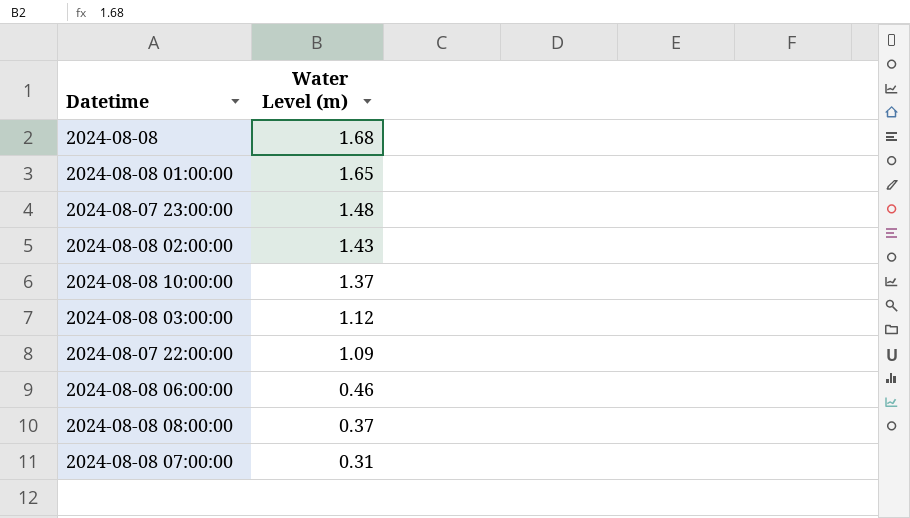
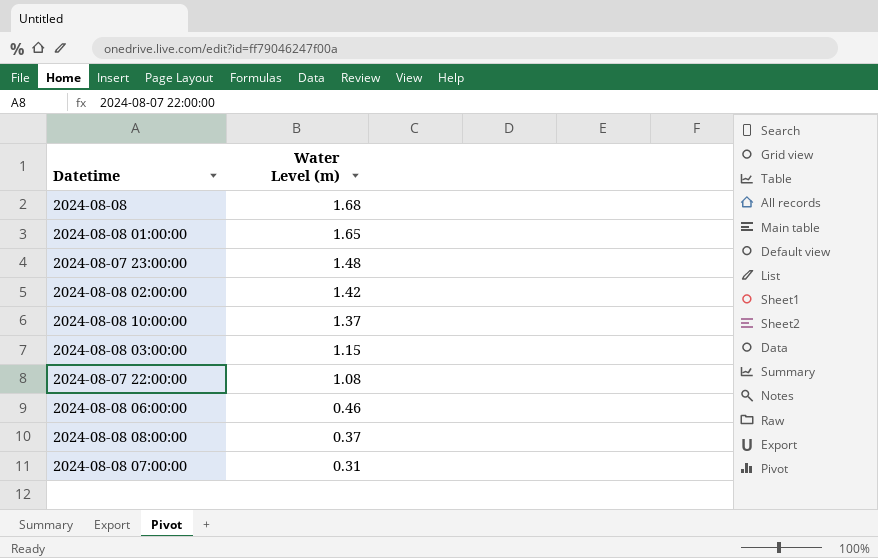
2024-08-08 02:00:00 | Water Level (m): 1.43 -> 1.42
2024-08-08 03:00:00 | Water Level (m): 1.12 -> 1.15
2024-08-07 22:00:00 | Water Level (m): 1.09 -> 1.08

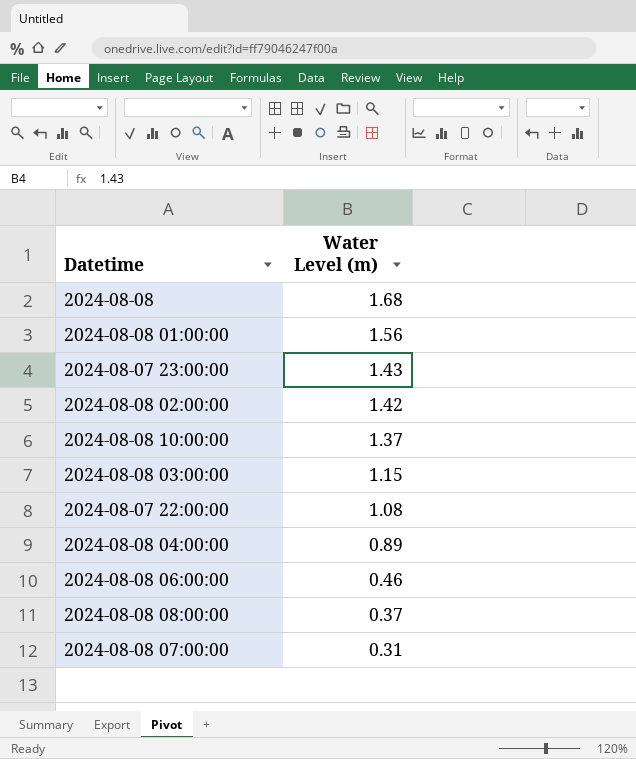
2024-08-08 01:00:00 | Water Level (m): 1.65 -> 1.56
2024-08-07 23:00:00 | Water Level (m): 1.48 -> 1.43
row 2024-08-08 04:00:00: none -> 0.89

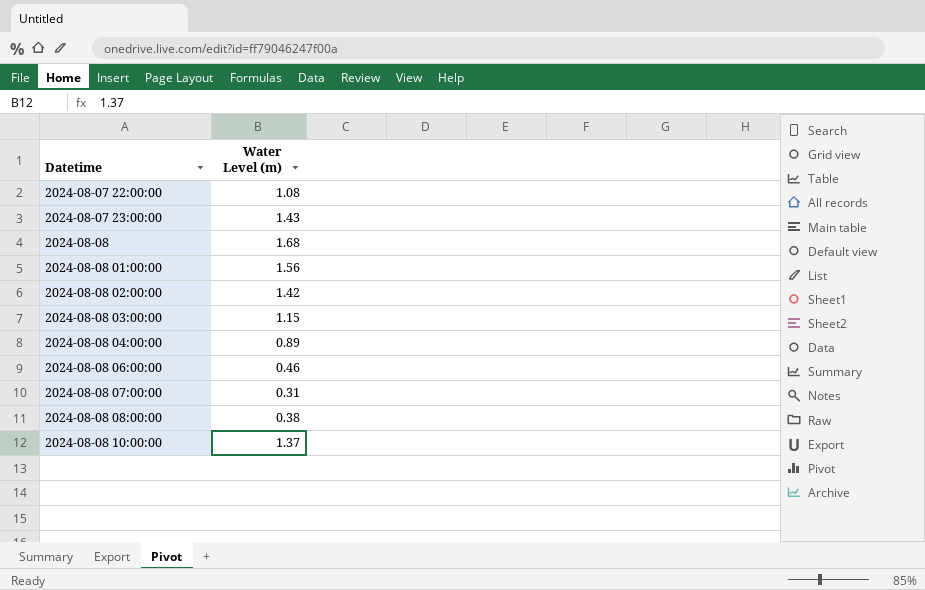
row order: Water Level (m) descending -> Datetime ascending
2024-08-08 08:00:00 | Water Level (m): 0.37 -> 0.38

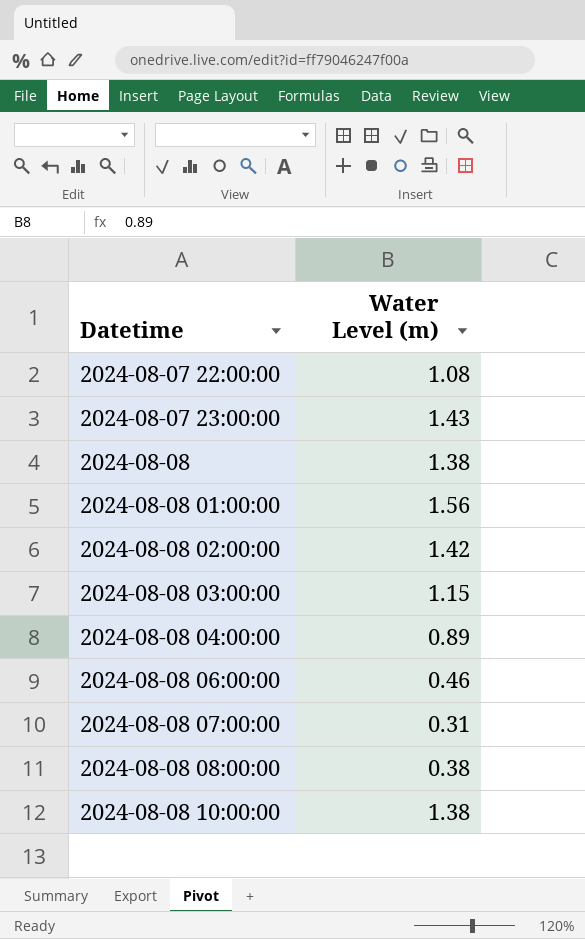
2024-08-08 | Water Level (m): 1.68 -> 1.38
2024-08-08 10:00:00 | Water Level (m): 1.37 -> 1.38

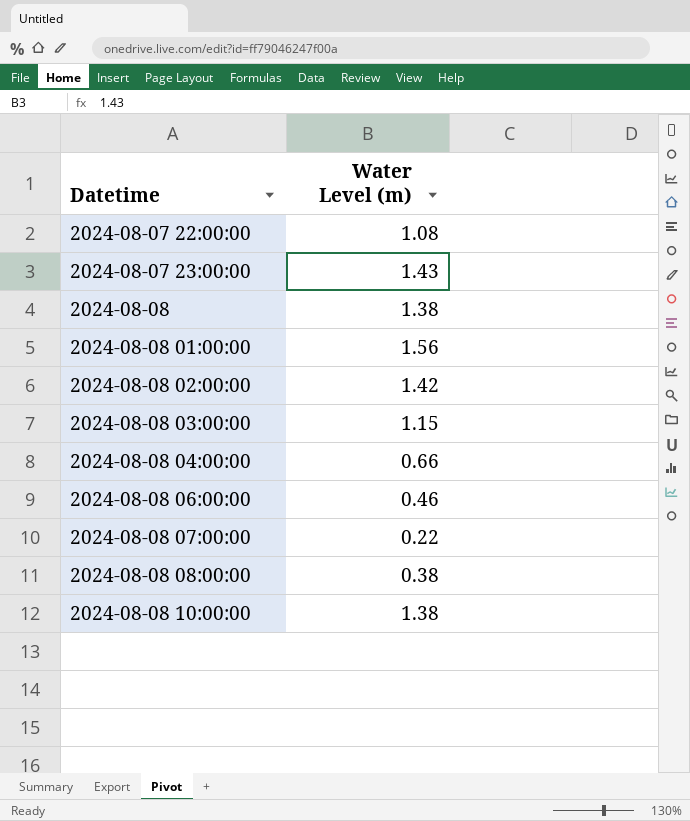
2024-08-08 04:00:00 | Water Level (m): 0.89 -> 0.66
2024-08-08 07:00:00 | Water Level (m): 0.31 -> 0.22

